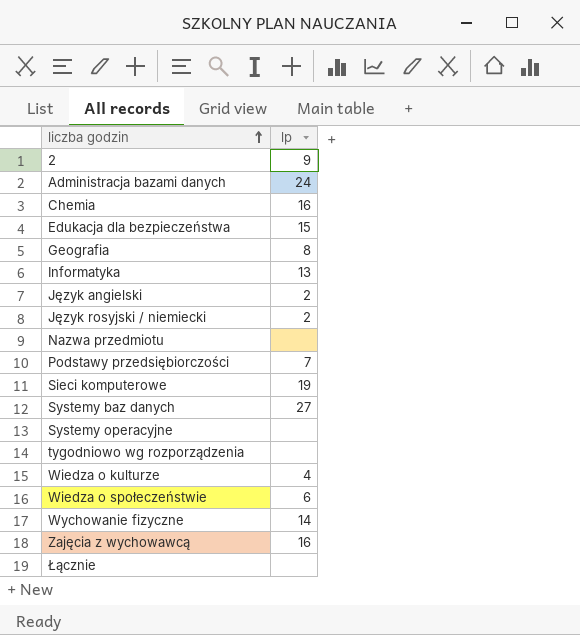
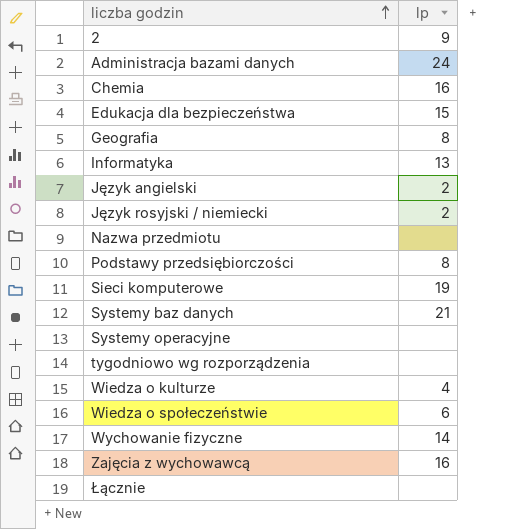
Podstawy przedsiębiorczości | lp: 7 -> 8
Systemy baz danych | lp: 27 -> 21

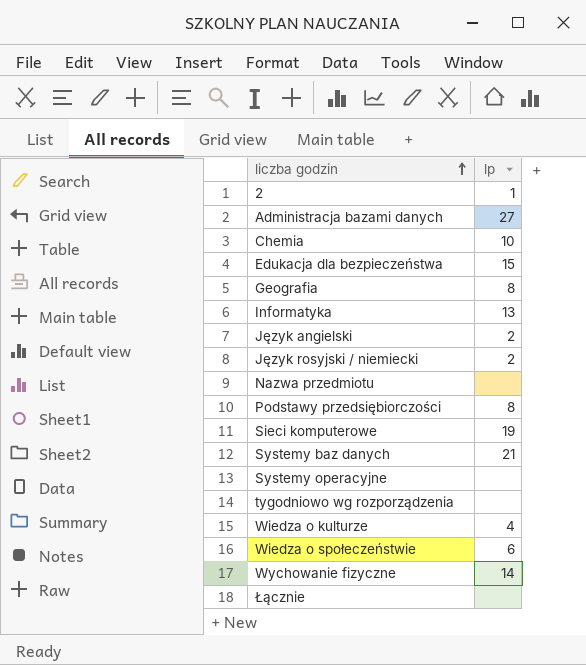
row Zajęcia z wychowawcą: 16 -> none
2 | lp: 9 -> 1
Administracja bazami danych | lp: 24 -> 27
Chemia | lp: 16 -> 10

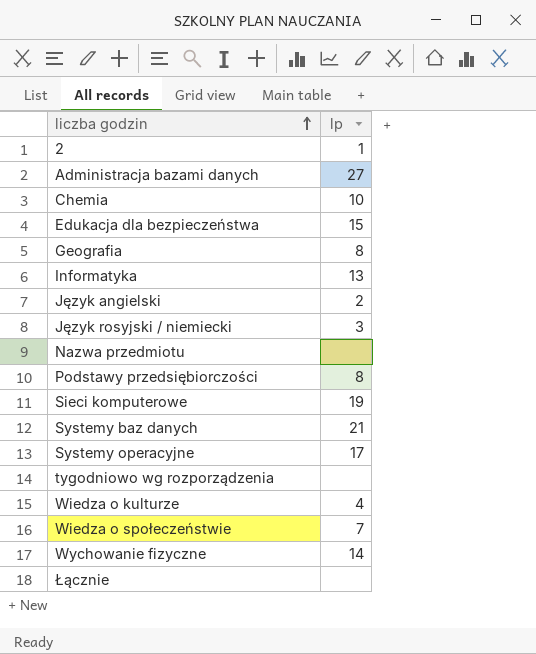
Język rosyjski / niemiecki | lp: 2 -> 3
Systemy operacyjne | lp: none -> 17
Wiedza o społeczeństwie | lp: 6 -> 7

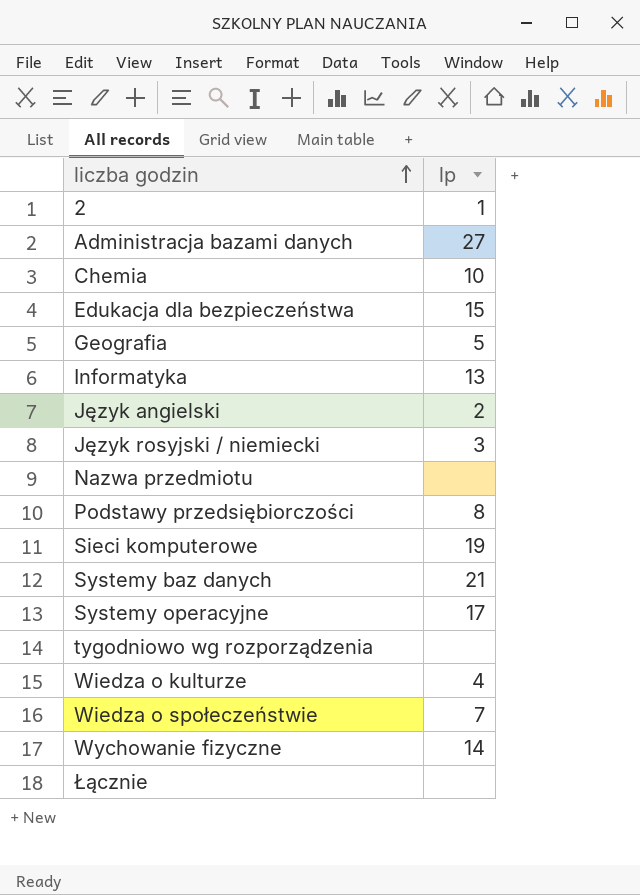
Geografia | lp: 8 -> 5

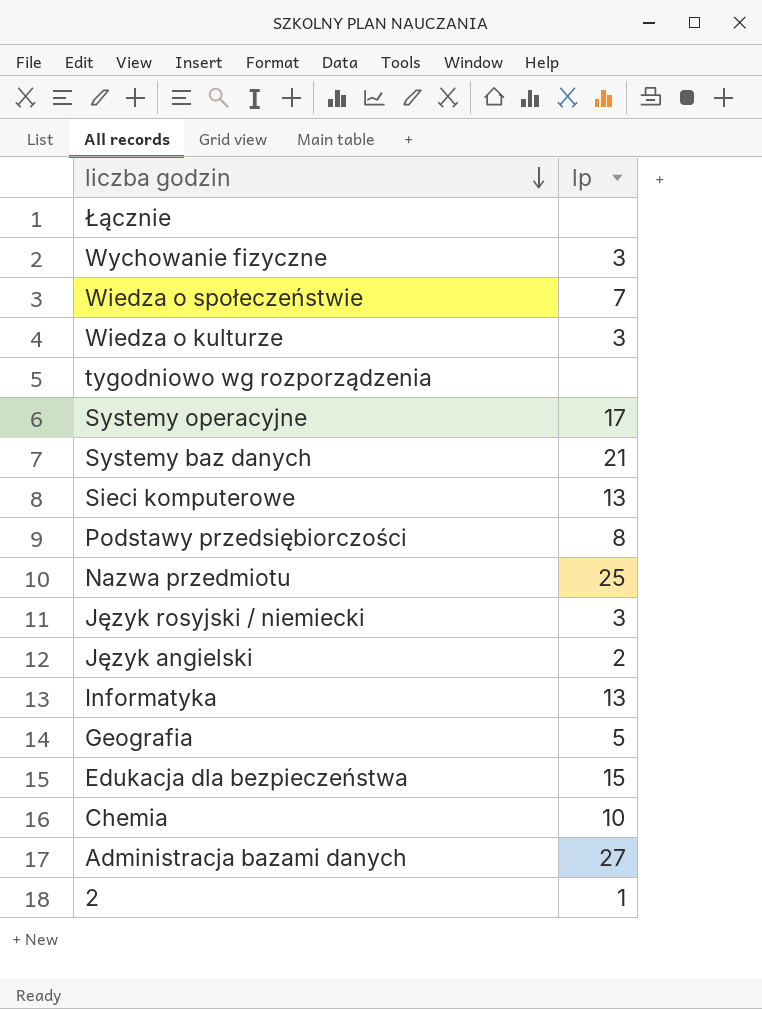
row order: liczba godzin ascending -> liczba godzin descending
Wychowanie fizyczne | lp: 14 -> 3
Wiedza o kulturze | lp: 4 -> 3
Sieci komputerowe | lp: 19 -> 13
Nazwa przedmiotu | lp: none -> 25

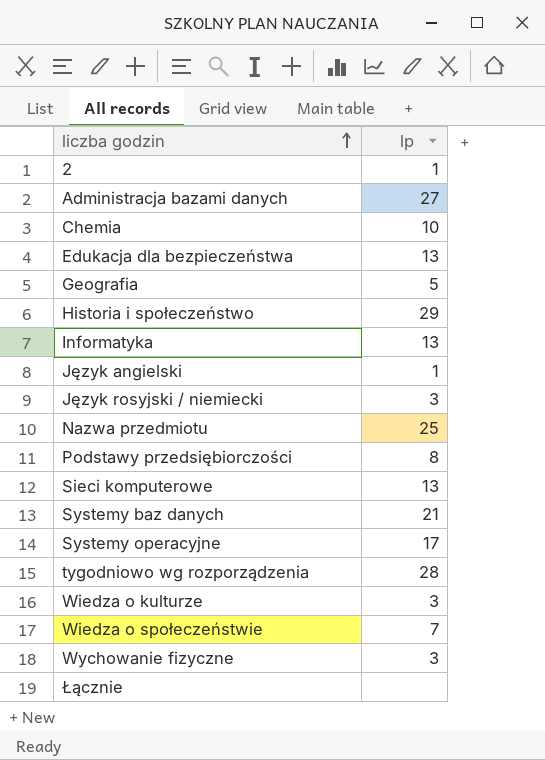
row order: liczba godzin descending -> liczba godzin ascending
Edukacja dla bezpieczeństwa | lp: 15 -> 13
row Historia i społeczeństwo: none -> 29
Język angielski | lp: 2 -> 1
tygodniowo wg rozporządzenia | lp: none -> 28

